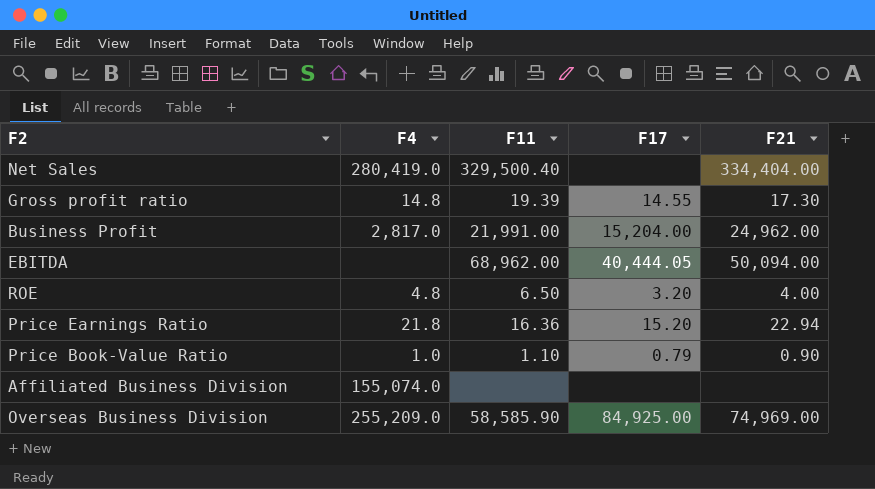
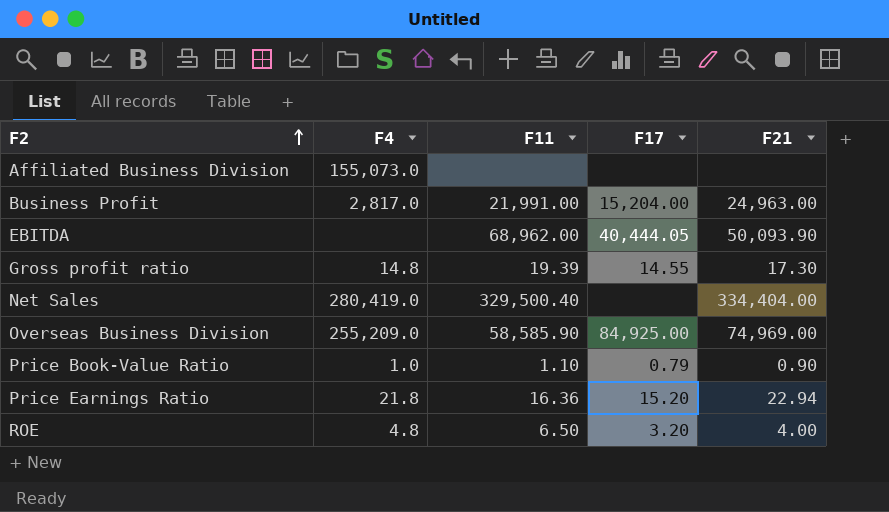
row order: none -> F2 ascending
Affiliated Business Division | F4: 155,074.0 -> 155,073.0
Business Profit | F21: 24,962.00 -> 24,963.00
EBITDA | F21: 50,094.00 -> 50,093.90

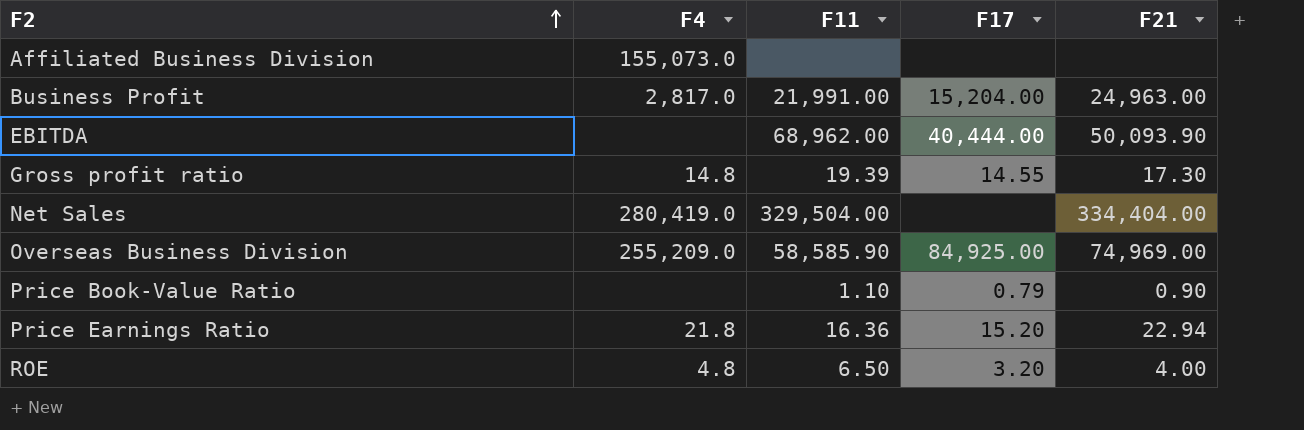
EBITDA | F17: 40,444.05 -> 40,444.00
Net Sales | F11: 329,500.40 -> 329,504.00
Price Book-Value Ratio | F4: 1.0 -> none

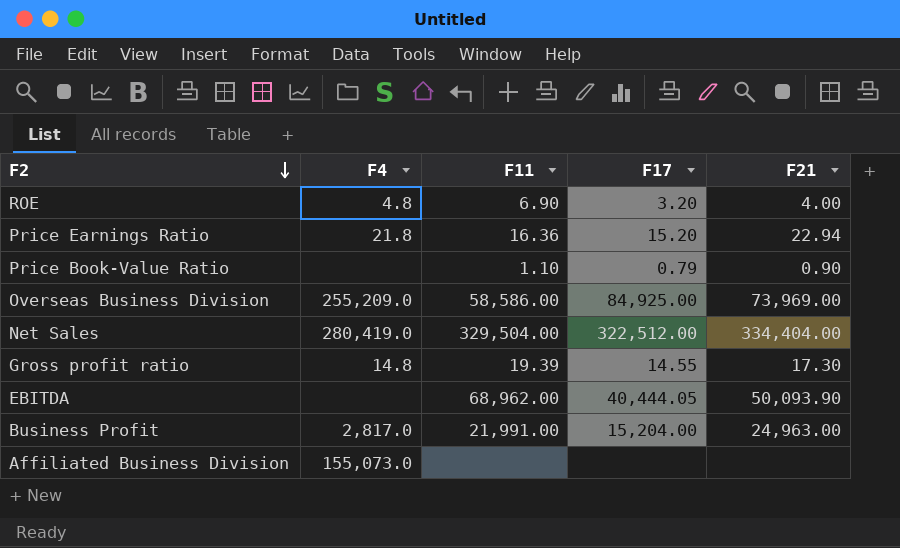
row order: F2 ascending -> F2 descending
ROE | F11: 6.50 -> 6.90
Overseas Business Division | F11: 58,585.90 -> 58,586.00
Overseas Business Division | F21: 74,969.00 -> 73,969.00
Net Sales | F17: none -> 322,512.00
EBITDA | F17: 40,444.00 -> 40,444.05

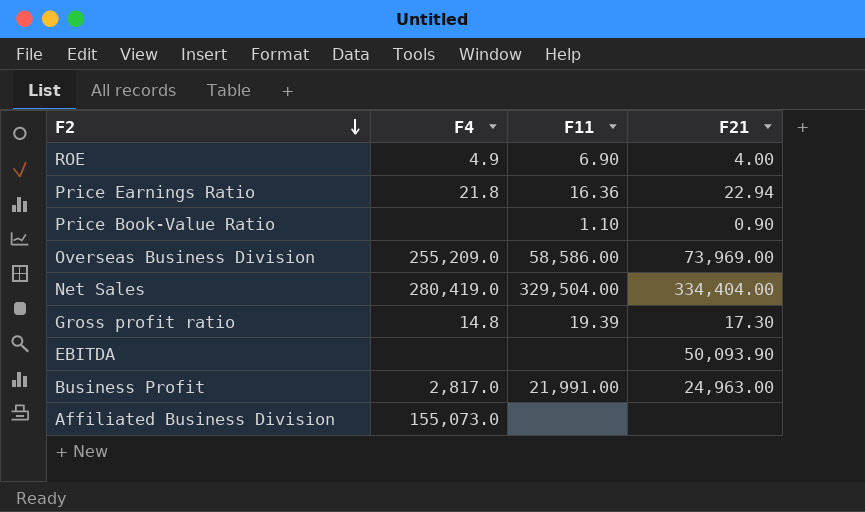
column F17 | position: 4 -> none
ROE | F4: 4.8 -> 4.9
EBITDA | F11: 68,962.00 -> none

